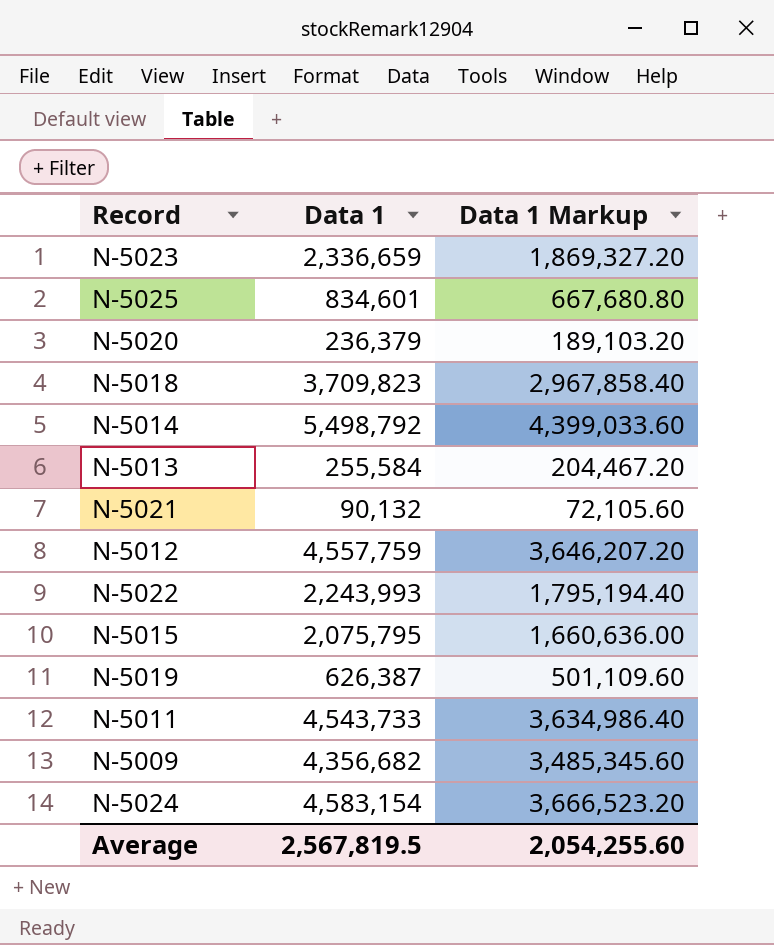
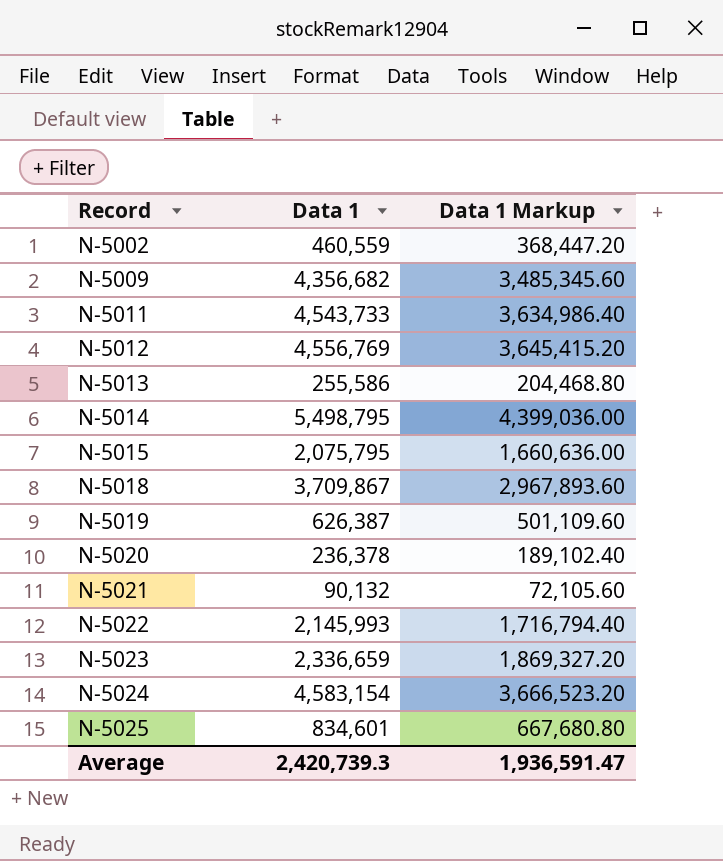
row order: none -> Record ascending
row N-5002: none -> 460,559 | 368,447.20
N-5012 | Data 1: 4,557,759 -> 4,556,769
N-5012 | Data 1 Markup: 3,646,207.20 -> 3,645,415.20
N-5013 | Data 1: 255,584 -> 255,586
N-5013 | Data 1 Markup: 204,467.20 -> 204,468.80
N-5014 | Data 1: 5,498,792 -> 5,498,795
N-5014 | Data 1 Markup: 4,399,033.60 -> 4,399,036.00
N-5018 | Data 1: 3,709,823 -> 3,709,867
N-5018 | Data 1 Markup: 2,967,858.40 -> 2,967,893.60
N-5020 | Data 1: 236,379 -> 236,378
N-5020 | Data 1 Markup: 189,103.20 -> 189,102.40
N-5022 | Data 1: 2,243,993 -> 2,145,993
N-5022 | Data 1 Markup: 1,795,194.40 -> 1,716,794.40
Average | Data 1: 2,567,819.5 -> 2,420,739.3
Average | Data 1 Markup: 2,054,255.60 -> 1,936,591.47

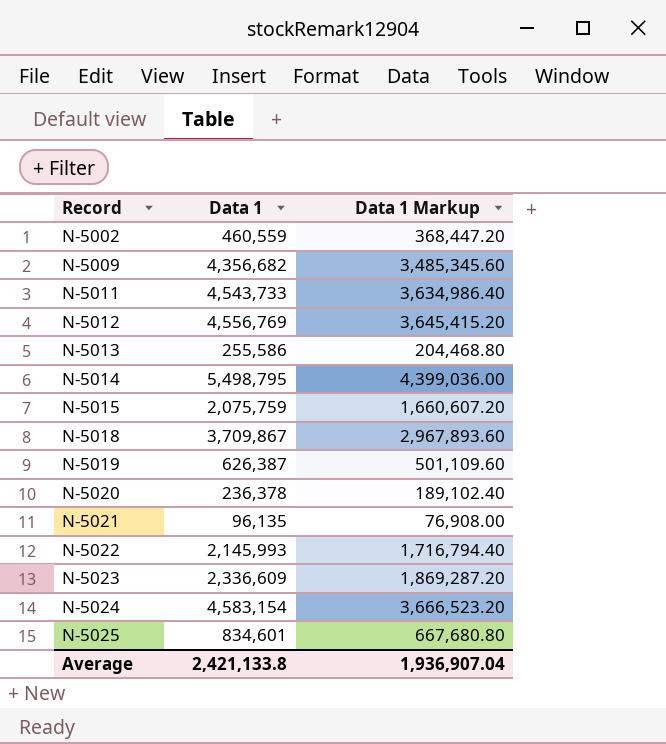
N-5015 | Data 1: 2,075,795 -> 2,075,759
N-5015 | Data 1 Markup: 1,660,636.00 -> 1,660,607.20
N-5021 | Data 1: 90,132 -> 96,135
N-5021 | Data 1 Markup: 72,105.60 -> 76,908.00
N-5023 | Data 1: 2,336,659 -> 2,336,609
N-5023 | Data 1 Markup: 1,869,327.20 -> 1,869,287.20
Average | Data 1: 2,420,739.3 -> 2,421,133.8
Average | Data 1 Markup: 1,936,591.47 -> 1,936,907.04

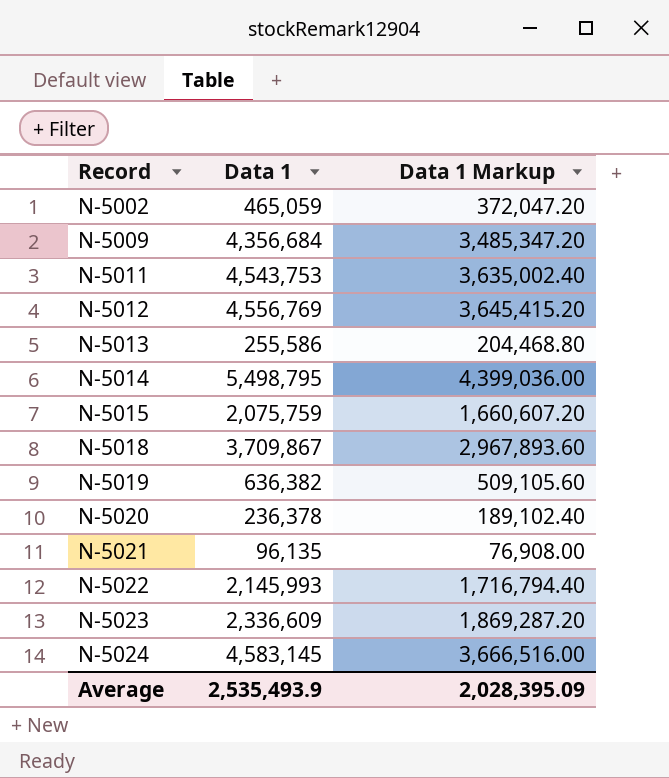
row N-5025: 834,601 | 667,680.80 -> none
N-5002 | Data 1: 460,559 -> 465,059
N-5002 | Data 1 Markup: 368,447.20 -> 372,047.20
N-5009 | Data 1: 4,356,682 -> 4,356,684
N-5009 | Data 1 Markup: 3,485,345.60 -> 3,485,347.20
N-5011 | Data 1: 4,543,733 -> 4,543,753
N-5011 | Data 1 Markup: 3,634,986.40 -> 3,635,002.40
N-5019 | Data 1: 626,387 -> 636,382
N-5019 | Data 1 Markup: 501,109.60 -> 509,105.60
N-5024 | Data 1: 4,583,154 -> 4,583,145
N-5024 | Data 1 Markup: 3,666,523.20 -> 3,666,516.00
Average | Data 1: 2,421,133.8 -> 2,535,493.9
Average | Data 1 Markup: 1,936,907.04 -> 2,028,395.09

